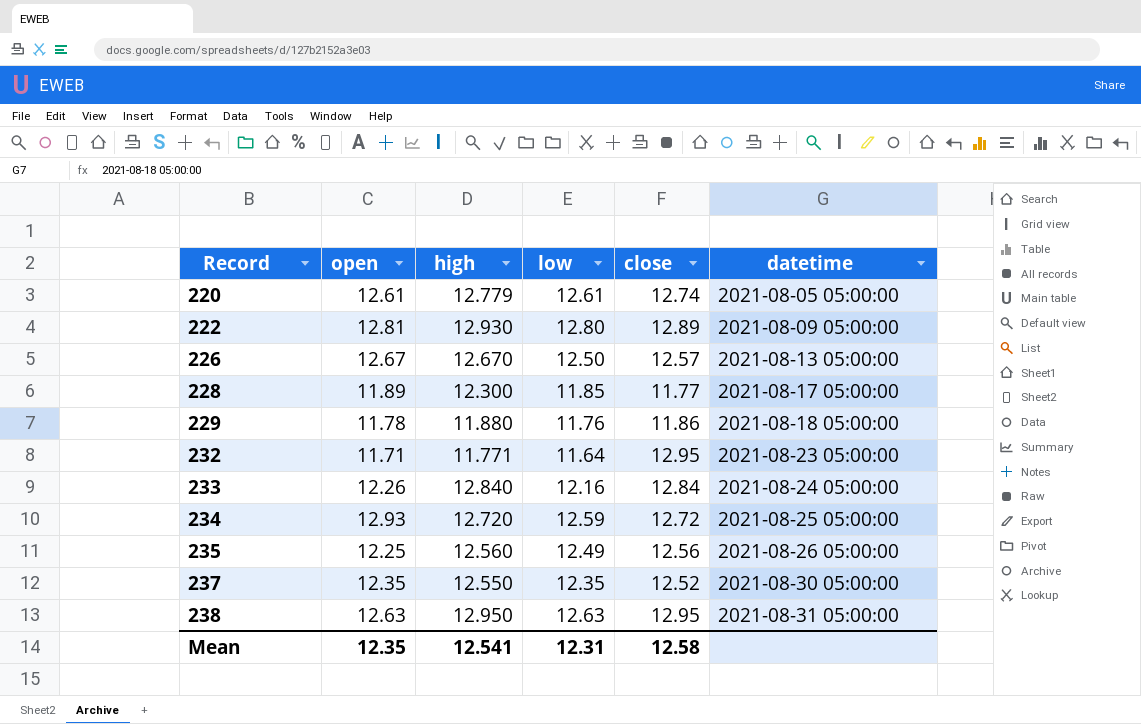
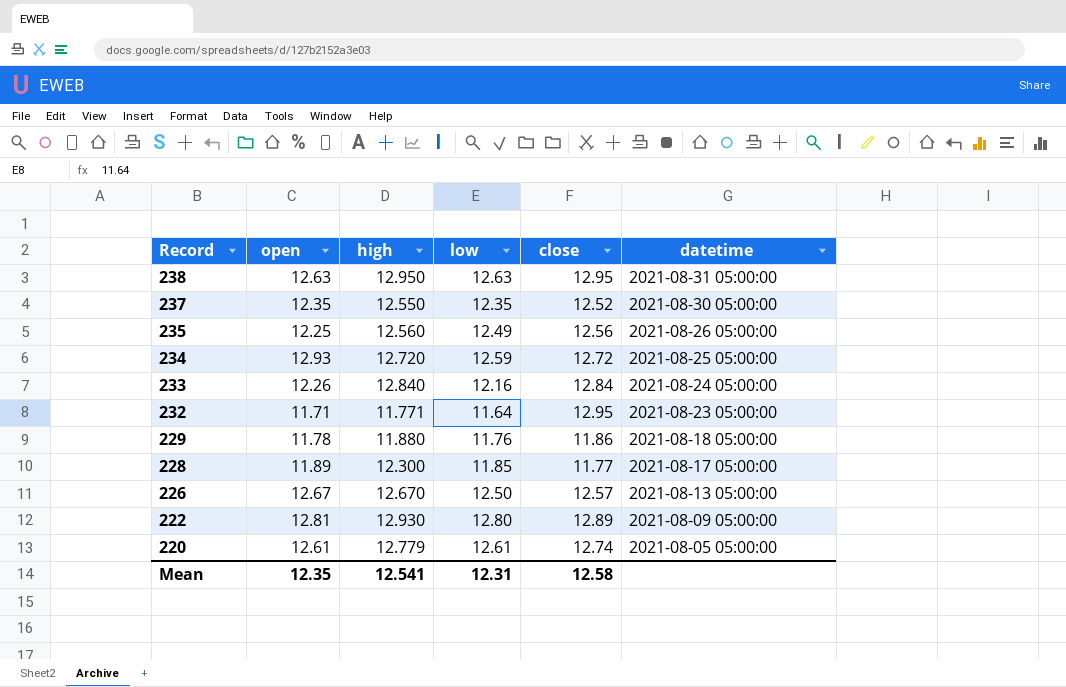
row order: Record ascending -> Record descending

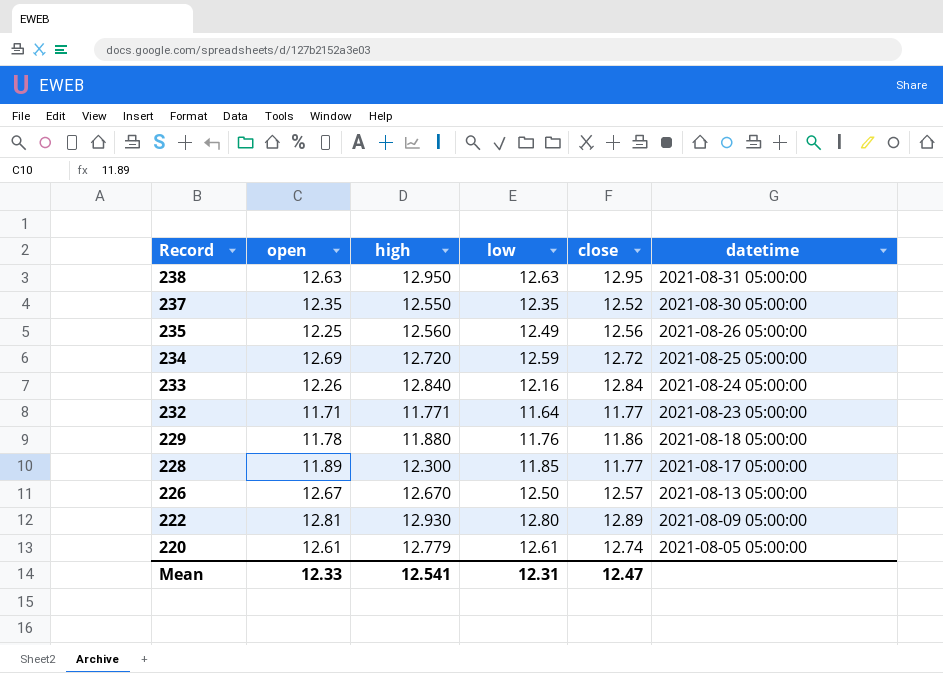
234 | open: 12.93 -> 12.69
232 | close: 12.95 -> 11.77
Mean | open: 12.35 -> 12.33
Mean | close: 12.58 -> 12.47

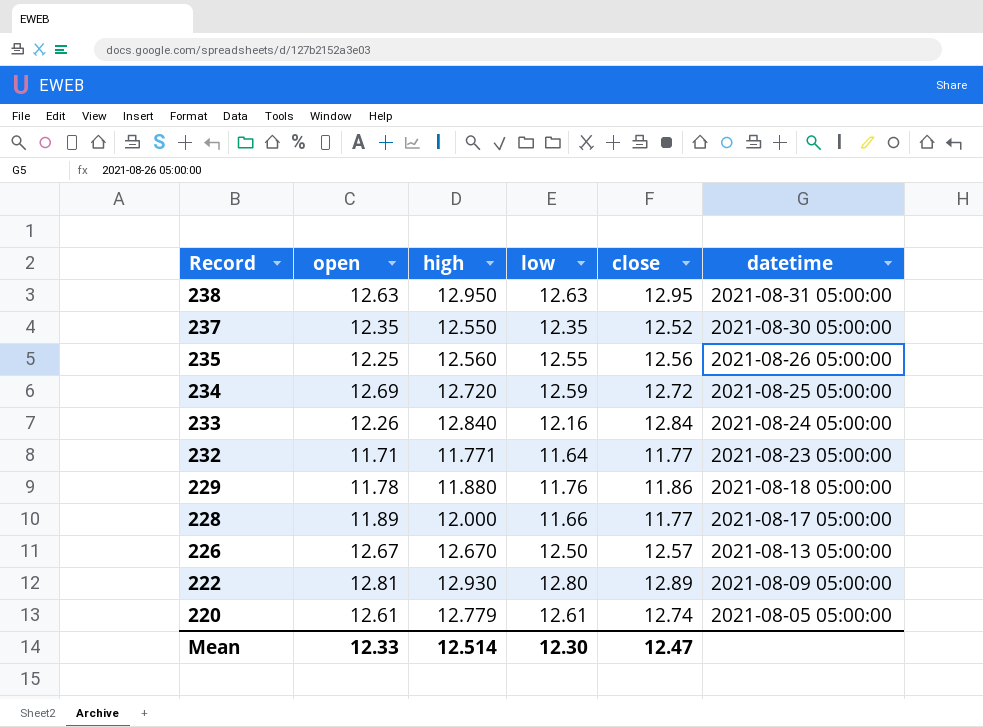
235 | low: 12.49 -> 12.55
228 | high: 12.300 -> 12.000
228 | low: 11.85 -> 11.66
Mean | high: 12.541 -> 12.514
Mean | low: 12.31 -> 12.30

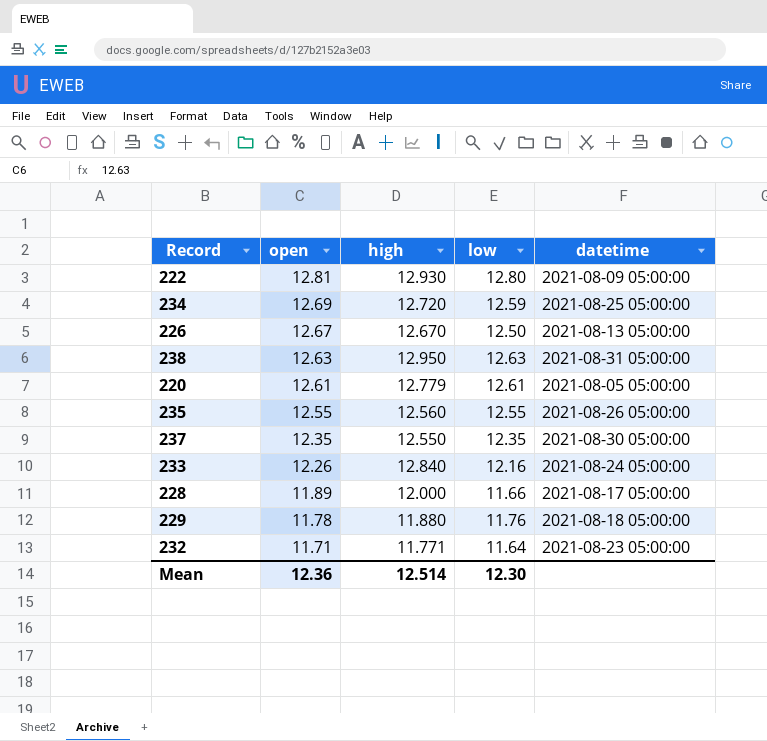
row order: Record descending -> open descending
column close | position: 5 -> none
235 | open: 12.25 -> 12.55
Mean | open: 12.33 -> 12.36

